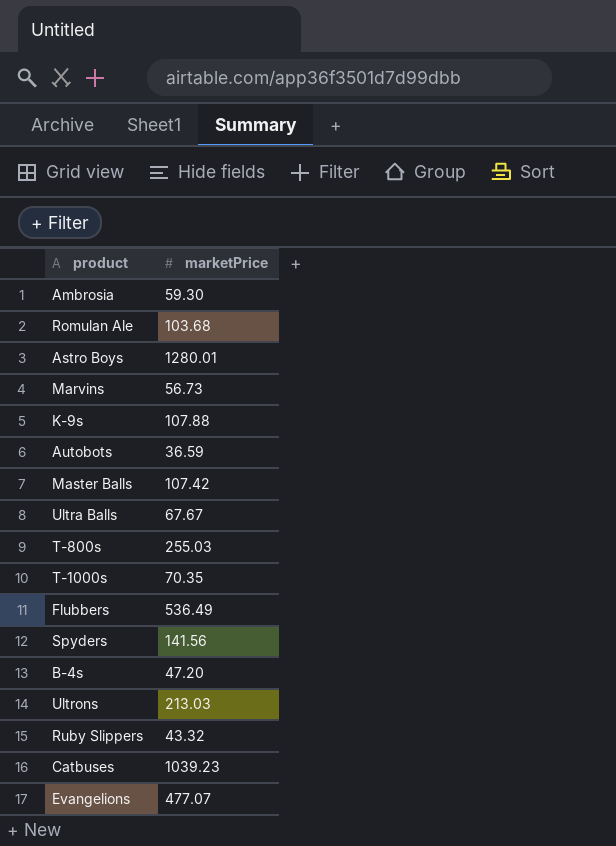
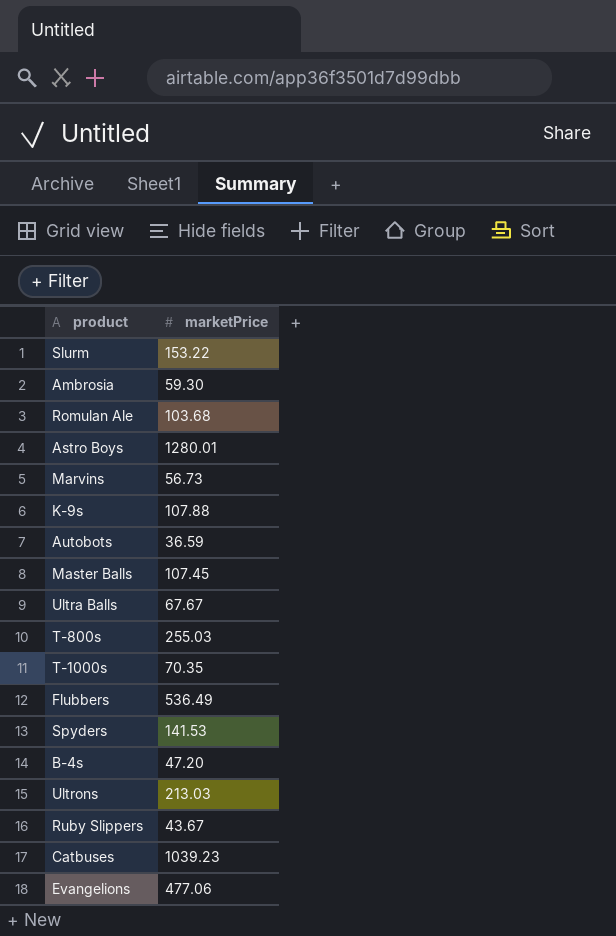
row Slurm: none -> 153.22
Master Balls | marketPrice: 107.42 -> 107.45
Spyders | marketPrice: 141.56 -> 141.53
Ruby Slippers | marketPrice: 43.32 -> 43.67
Evangelions | marketPrice: 477.07 -> 477.06

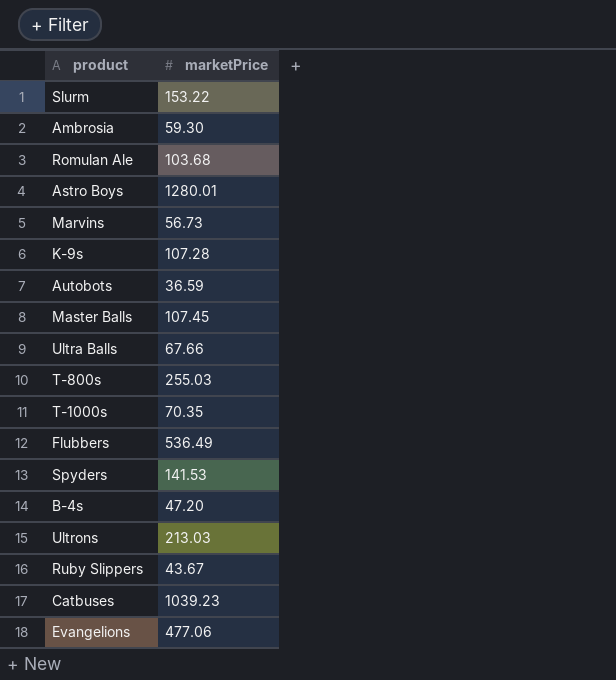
K-9s | marketPrice: 107.88 -> 107.28
Ultra Balls | marketPrice: 67.67 -> 67.66

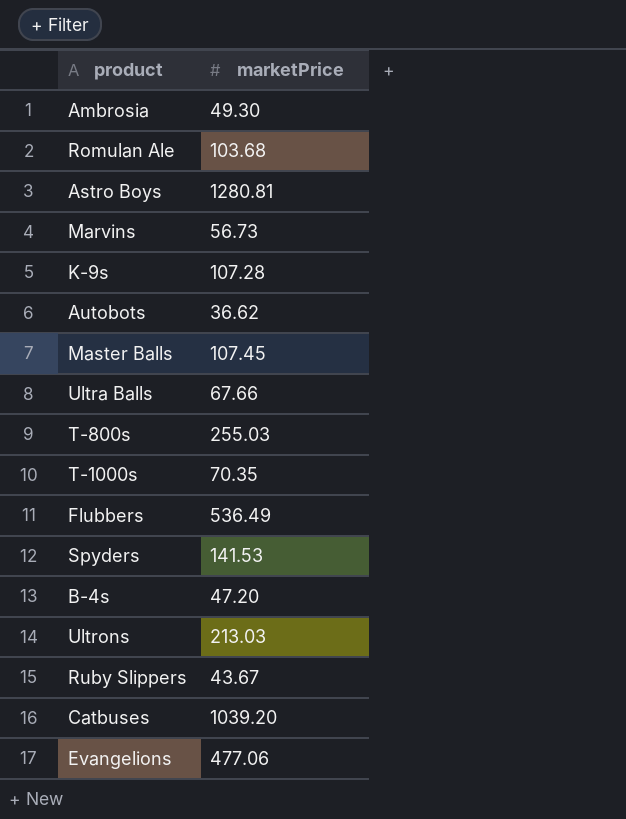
row Slurm: 153.22 -> none
Ambrosia | marketPrice: 59.30 -> 49.30
Astro Boys | marketPrice: 1280.01 -> 1280.81
Autobots | marketPrice: 36.59 -> 36.62
Catbuses | marketPrice: 1039.23 -> 1039.20

